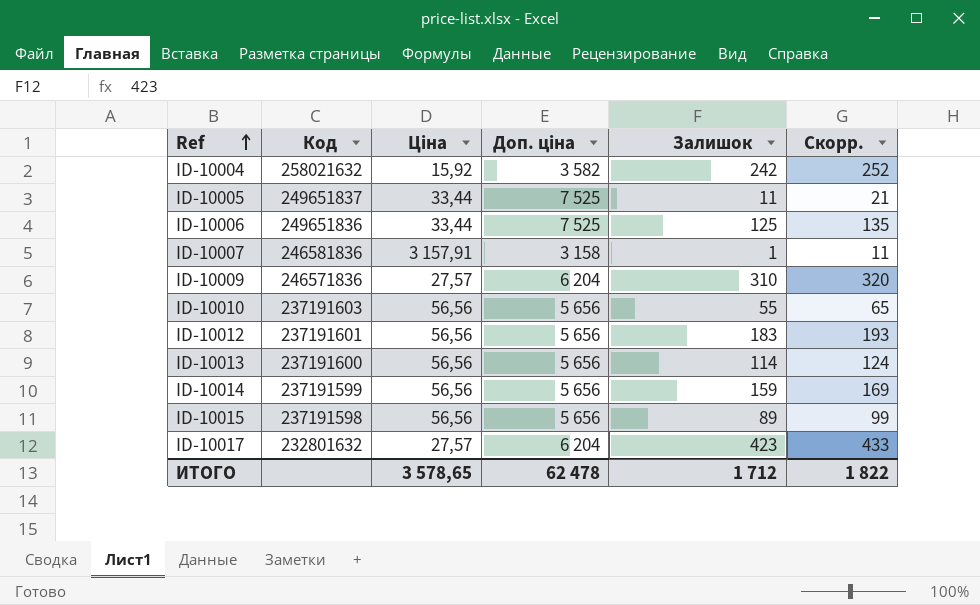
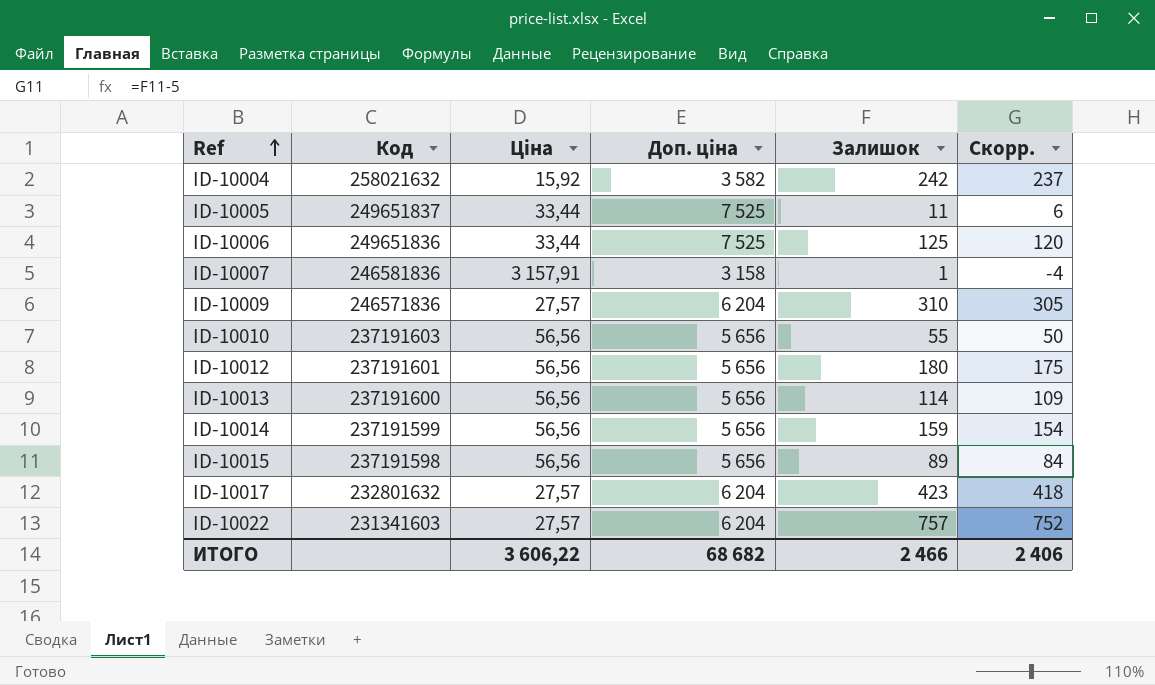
column Скорр. | formula: [Залишок] + 10 -> [Залишок] - 5
ID-10012 | Залишок: 183 -> 180
row ID-10022: none -> 231341603 | 27,57 | 6 204 | 757 | 752
ИТОГО | Ціна: 3 578,65 -> 3 606,22
ИТОГО | Доп. ціна: 62 478 -> 68 682
ИТОГО | Залишок: 1 712 -> 2 466
ИТОГО | Скорр.: 1 822 -> 2 406

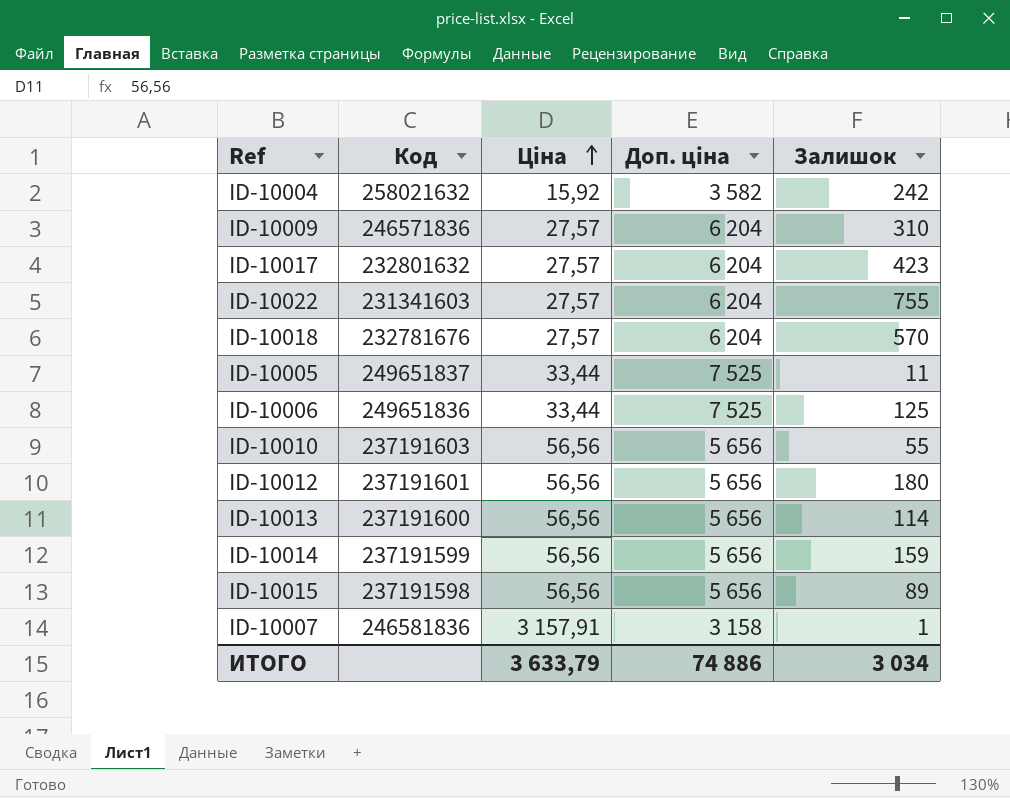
row order: Ref ascending -> Ціна ascending
column Скорр. | formula: [Залишок] - 5 -> none
ID-10022 | Залишок: 757 -> 755
row ID-10018: none -> 232781676 | 27,57 | 6 204 | 570
ИТОГО | Ціна: 3 606,22 -> 3 633,79
ИТОГО | Доп. ціна: 68 682 -> 74 886
ИТОГО | Залишок: 2 466 -> 3 034

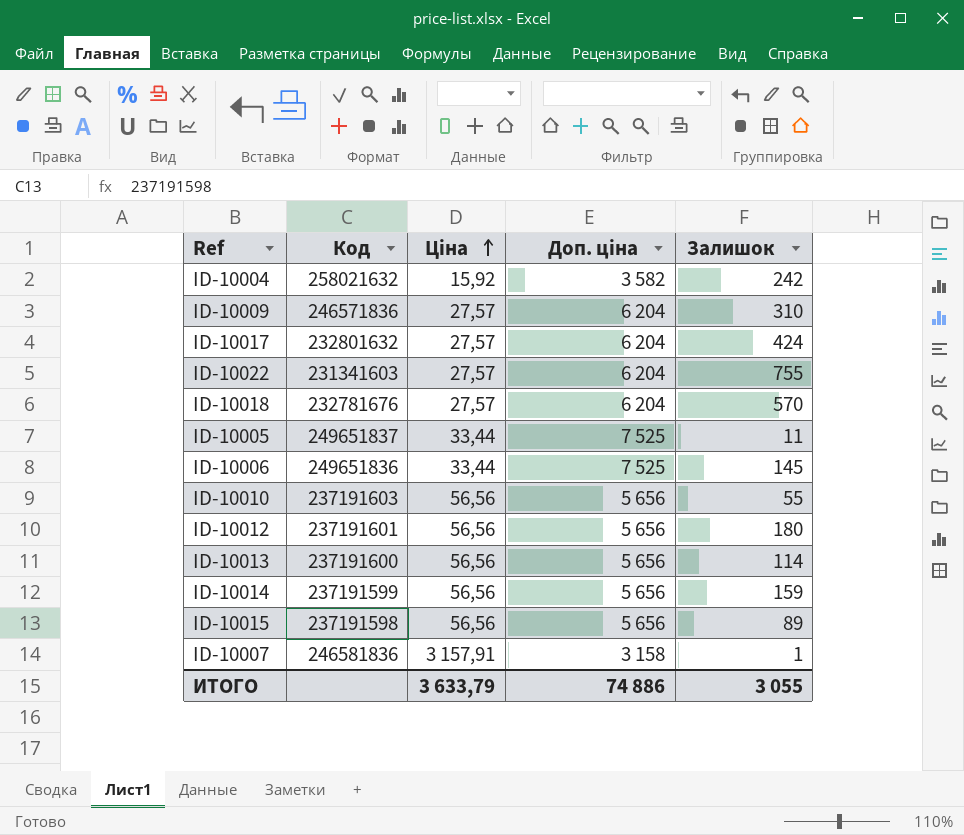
ID-10017 | Залишок: 423 -> 424
ID-10006 | Залишок: 125 -> 145
ИТОГО | Залишок: 3 034 -> 3 055

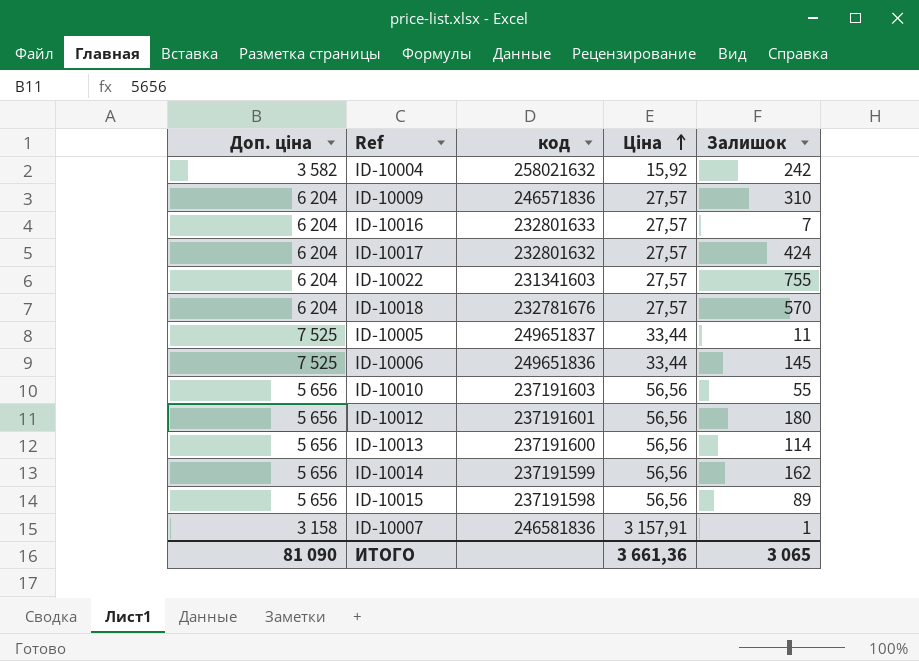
column Доп. ціна | position: 4 -> 1
column name: Код -> код
row ID-10016: none -> 6 204 | 232801633 | 27,57 | 7
ID-10014 | Залишок: 159 -> 162
ИТОГО | Доп. ціна: 74 886 -> 81 090
ИТОГО | Ціна: 3 633,79 -> 3 661,36
ИТОГО | Залишок: 3 055 -> 3 065

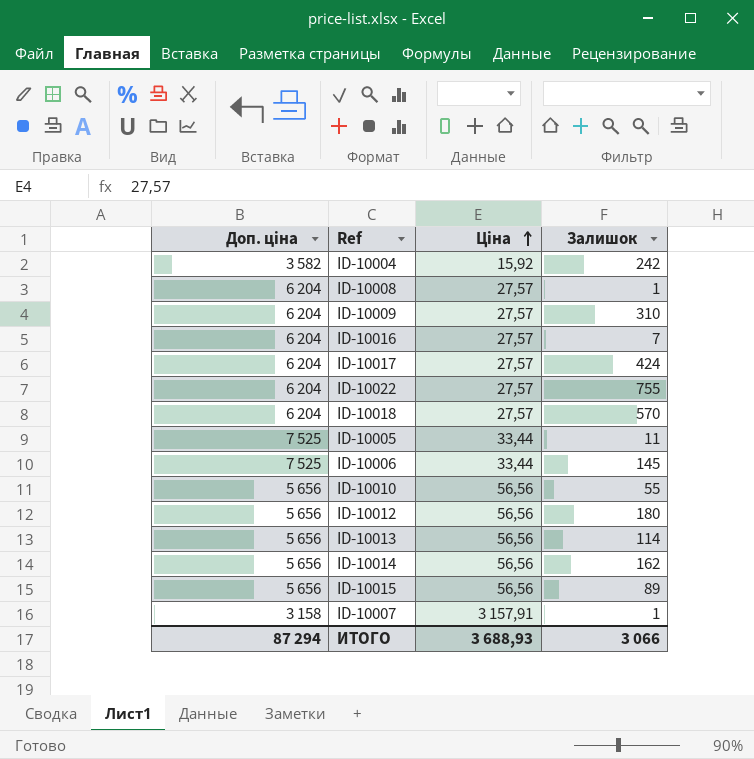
column код | position: 3 -> none
row ID-10008: none -> 6 204 | 27,57 | 1
ИТОГО | Доп. ціна: 81 090 -> 87 294
ИТОГО | Ціна: 3 661,36 -> 3 688,93
ИТОГО | Залишок: 3 065 -> 3 066

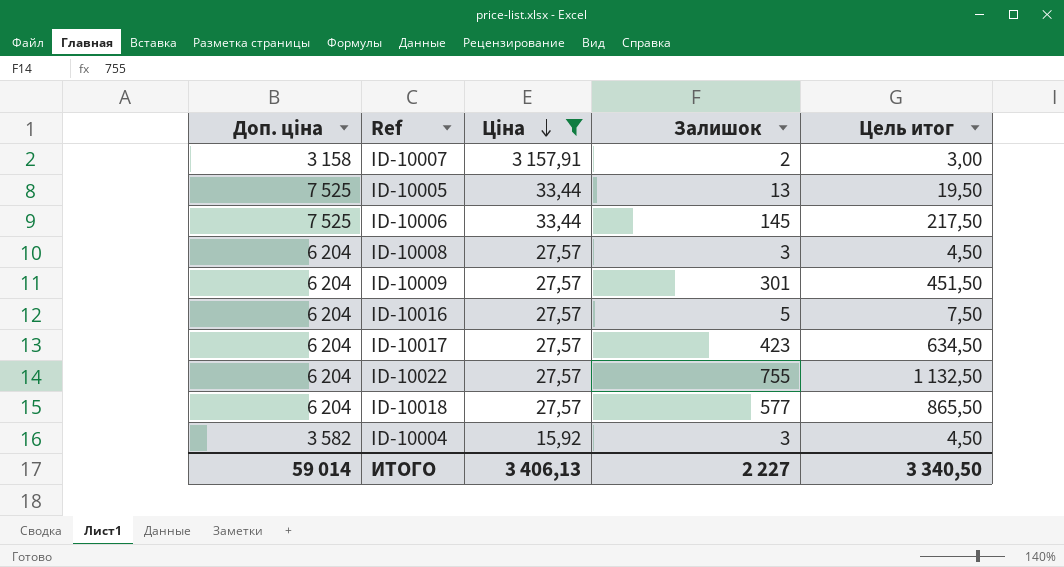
filter: none -> Ціна != 56,56
row order: Ціна ascending -> Ціна descending
column Цель итог | formula: none -> [Залишок] * 1,5
ID-10007 | Залишок: 1 -> 2
ID-10005 | Залишок: 11 -> 13
ID-10008 | Залишок: 1 -> 3
ID-10009 | Залишок: 310 -> 301
ID-10016 | Залишок: 7 -> 5
ID-10017 | Залишок: 424 -> 423
ID-10018 | Залишок: 570 -> 577
ID-10004 | Залишок: 242 -> 3
ИТОГО | Доп. ціна: 87 294 -> 59 014
ИТОГО | Ціна: 3 688,93 -> 3 406,13
ИТОГО | Залишок: 3 066 -> 2 227

